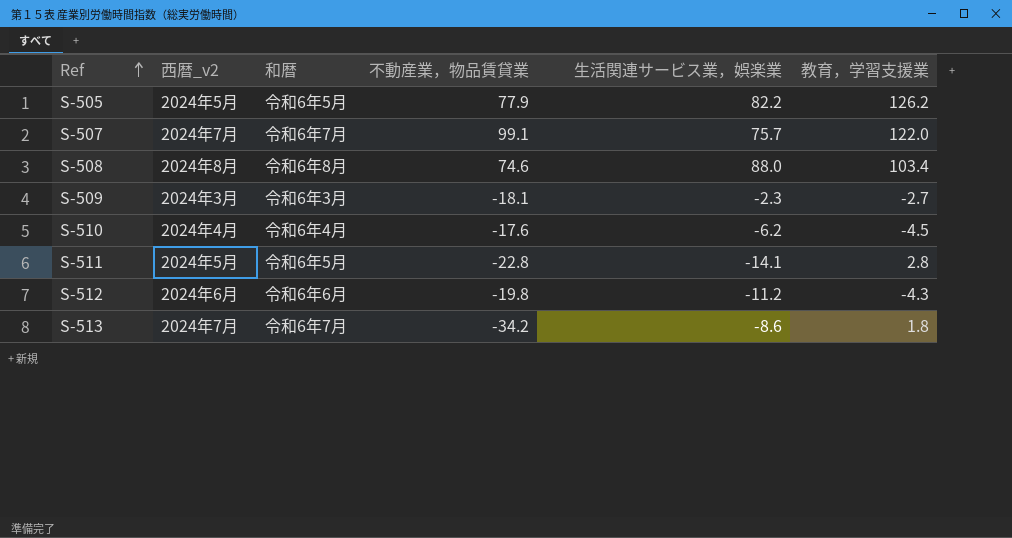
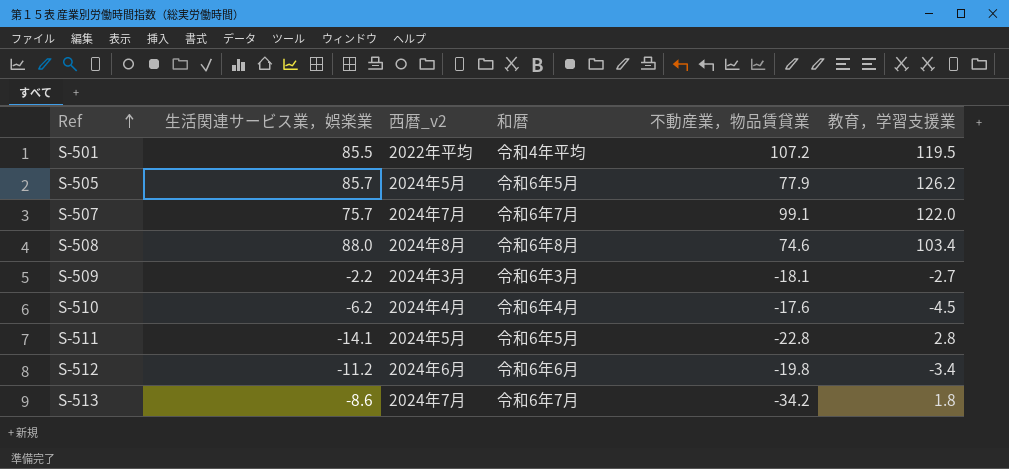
column 生活関連サービス業，娯楽業 | position: 5 -> 2
row S-501: none -> 85.5 | 2022年平均 | 令和4年平均 | 107.2 | 119.5
S-505 | 生活関連サービス業，娯楽業: 82.2 -> 85.7
S-509 | 生活関連サービス業，娯楽業: -2.3 -> -2.2
S-512 | 教育，学習支援業: -4.3 -> -3.4

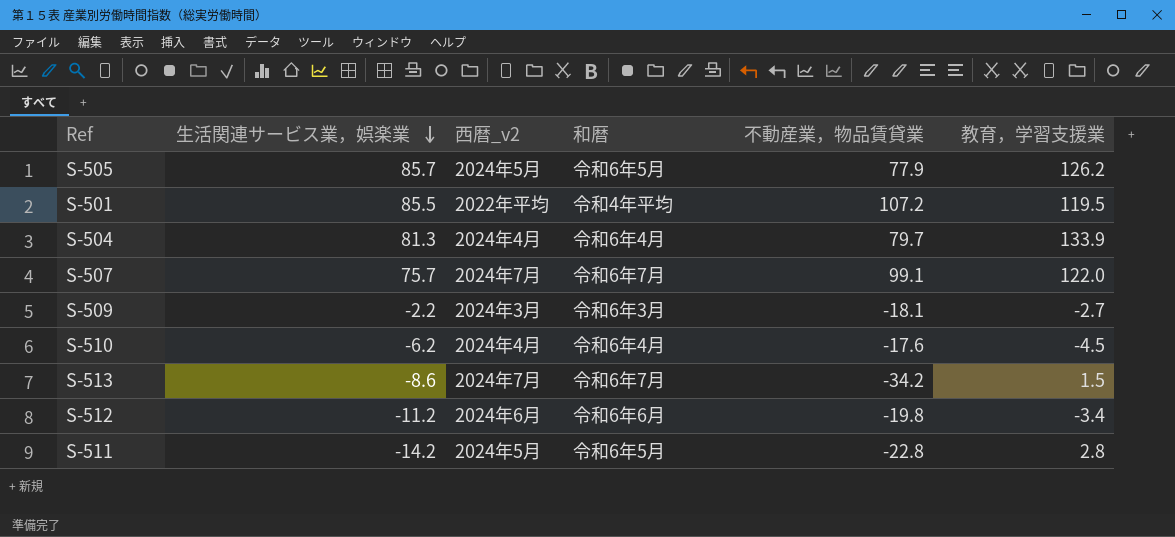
row order: Ref ascending -> 生活関連サービス業，娯楽業 descending
row S-508: 88.0 | 2024年8月 | 令和6年8月 | 74.6 | 103.4 -> none
row S-504: none -> 81.3 | 2024年4月 | 令和6年4月 | 79.7 | 133.9
S-513 | 教育，学習支援業: 1.8 -> 1.5
S-511 | 生活関連サービス業，娯楽業: -14.1 -> -14.2

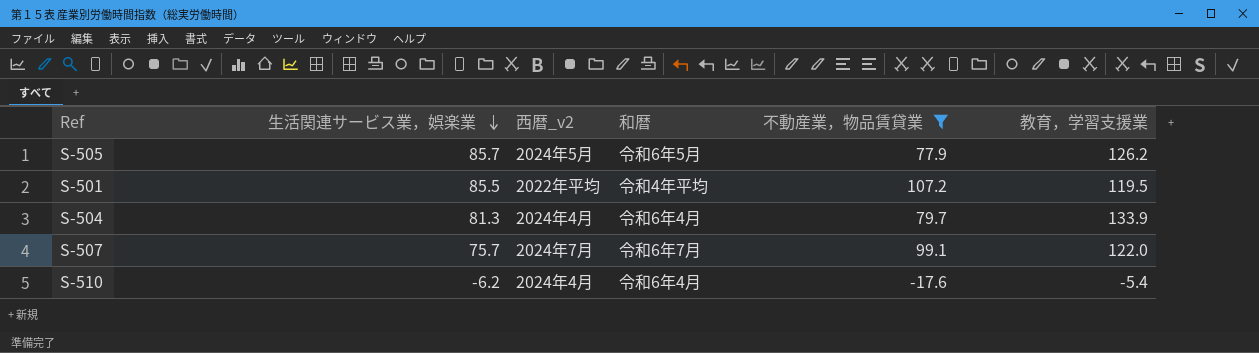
filter: none -> 不動産業，物品賃貸業 >= -17.6
S-510 | 教育，学習支援業: -4.5 -> -5.4

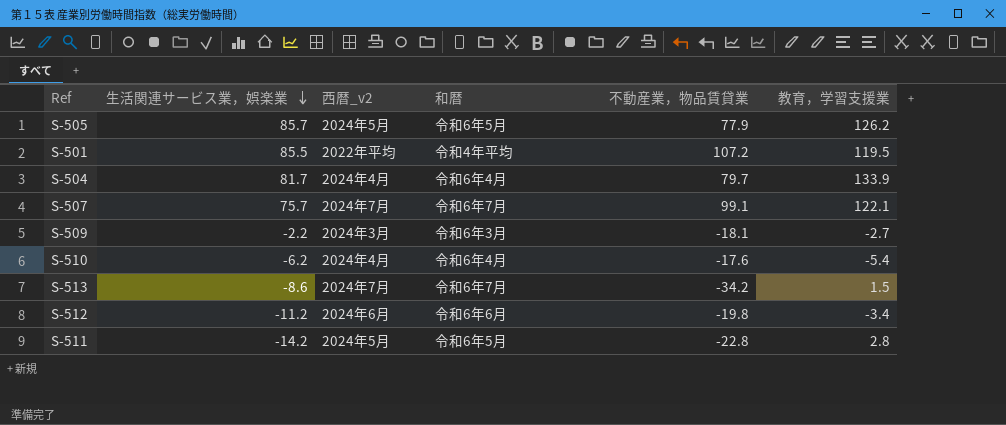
filter: 不動産業，物品賃貸業 >= -17.6 -> none
S-504 | 生活関連サービス業，娯楽業: 81.3 -> 81.7
S-507 | 教育，学習支援業: 122.0 -> 122.1

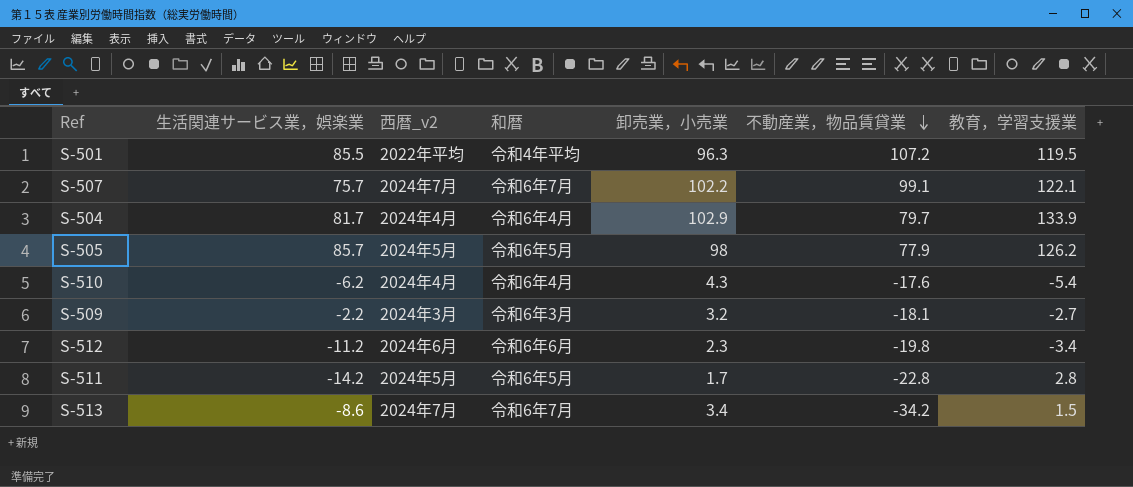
row order: 生活関連サービス業，娯楽業 descending -> 不動産業，物品賃貸業 descending
column 卸売業，小売業 | position: none -> 5

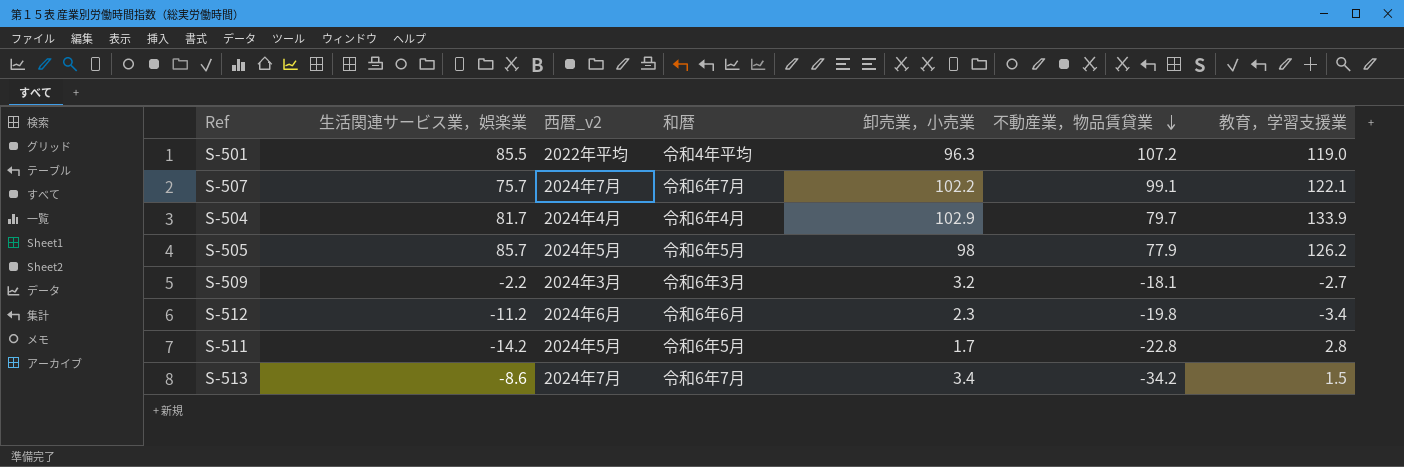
row S-510: -6.2 | 2024年4月 | 令和6年4月 | 4.3 | -17.6 | -5.4 -> none
S-501 | 教育，学習支援業: 119.5 -> 119.0

